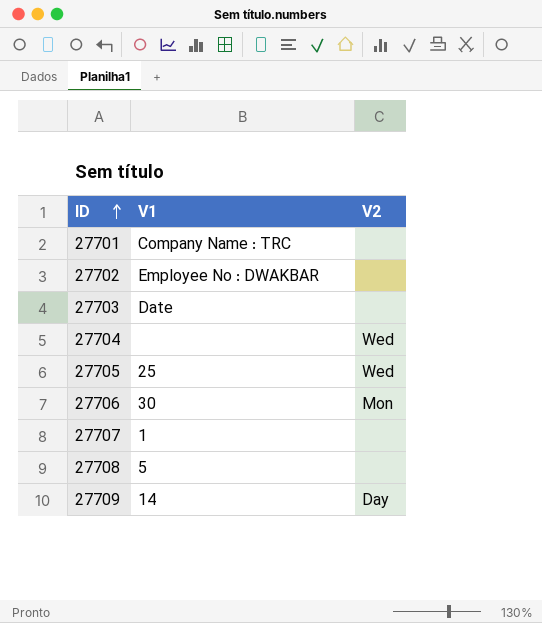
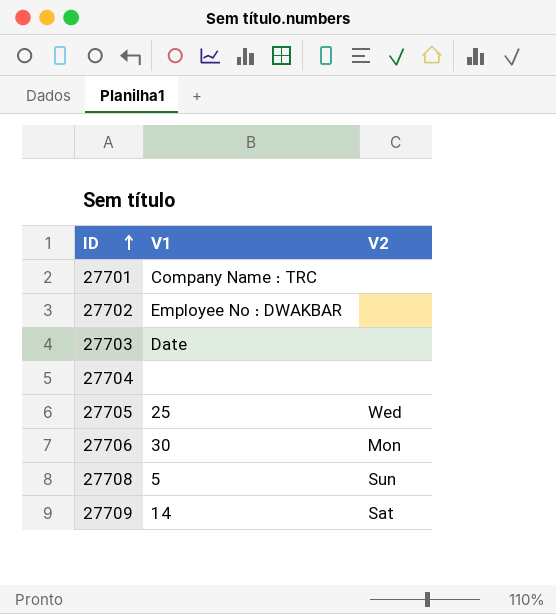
row 27707: 1 | none -> none
27704 | V2: Wed -> none
27708 | V2: none -> Sun
27709 | V2: Day -> Sat

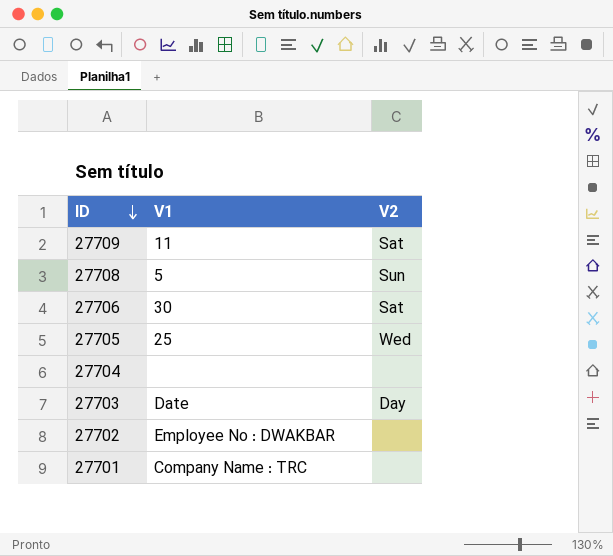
row order: ID ascending -> ID descending
27709 | V1: 14 -> 11
27706 | V2: Mon -> Sat
27703 | V2: none -> Day

